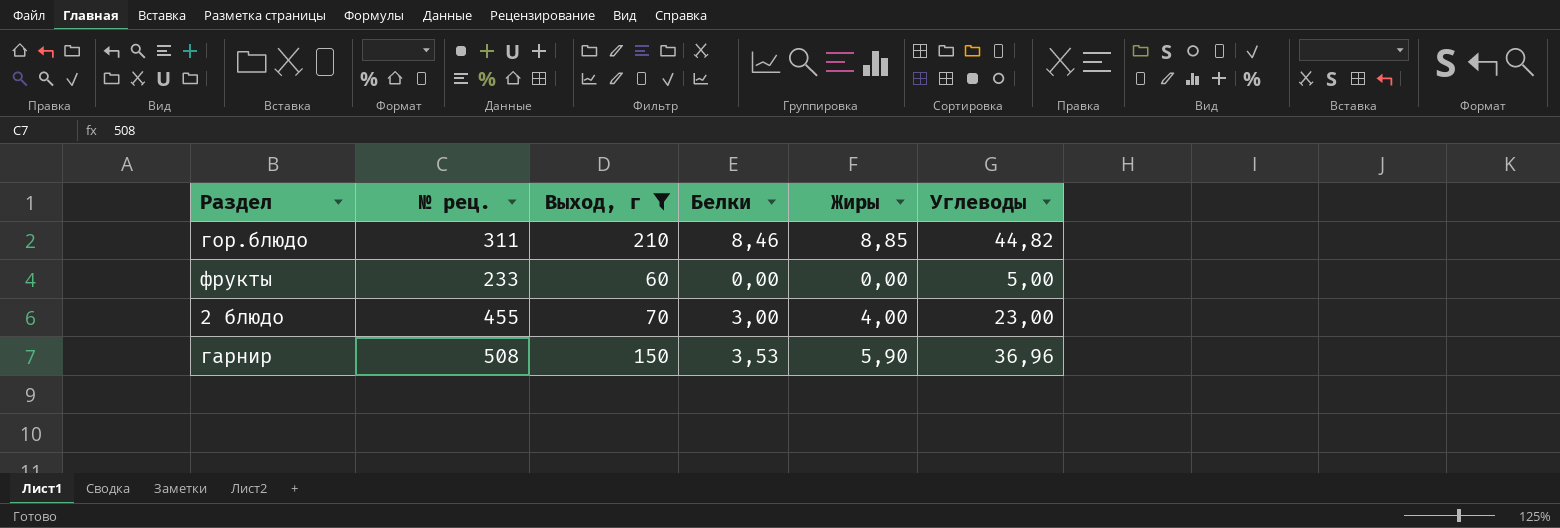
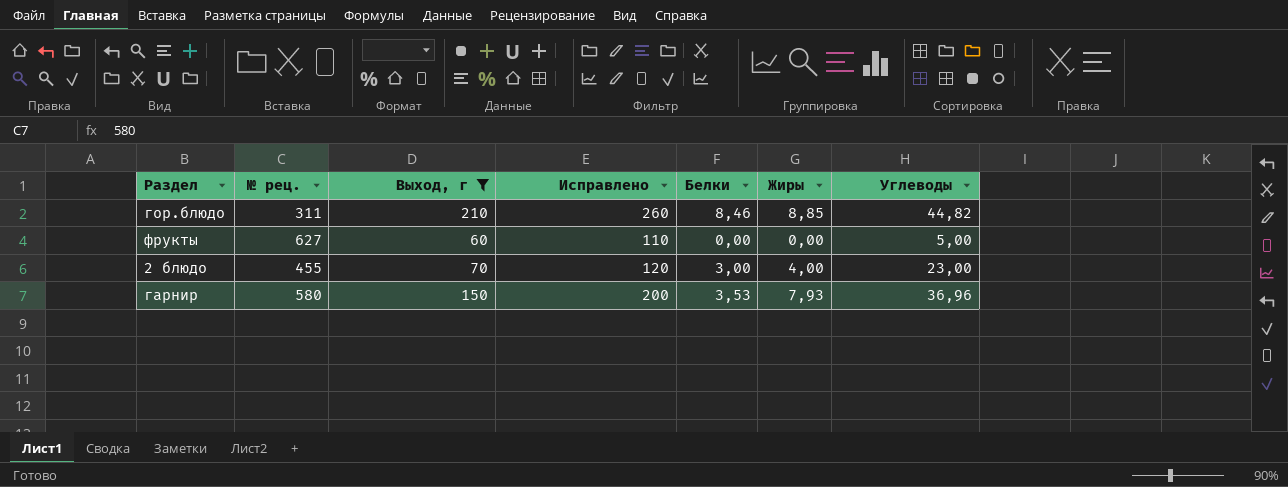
column Исправлено | formula: none -> [Выход, г] + 50
фрукты | № рец.: 233 -> 627
гарнир | № рец.: 508 -> 580
гарнир | Жиры: 5,90 -> 7,93

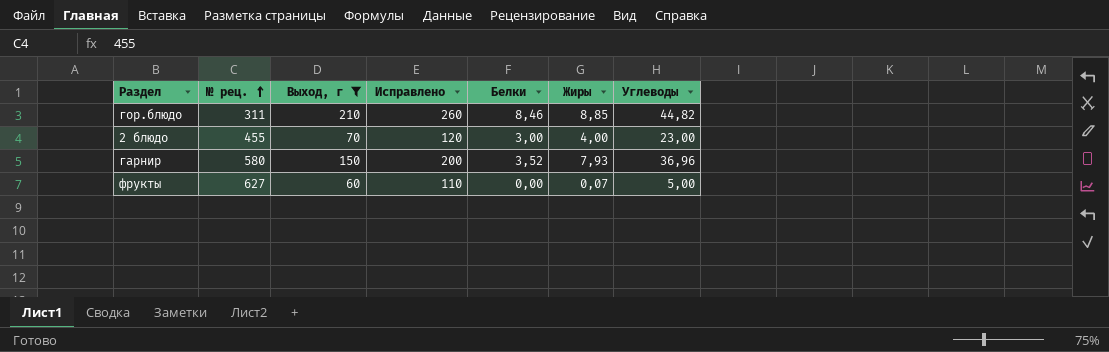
row order: none -> № рец. ascending
гарнир | Белки: 3,53 -> 3,52
фрукты | Жиры: 0,00 -> 0,07

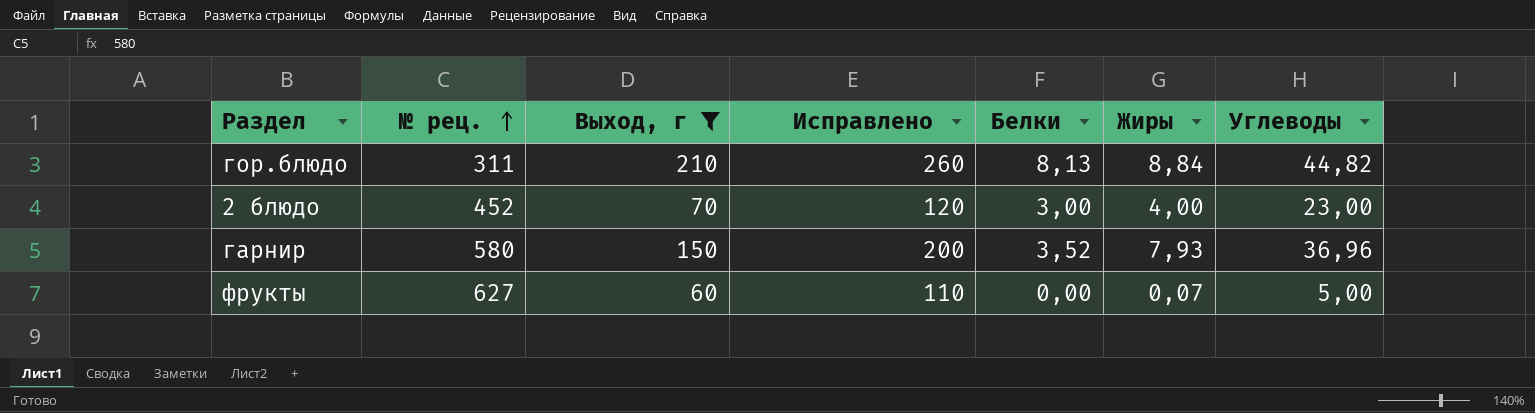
гор.блюдо | Белки: 8,46 -> 8,13
гор.блюдо | Жиры: 8,85 -> 8,84
2 блюдо | № рец.: 455 -> 452

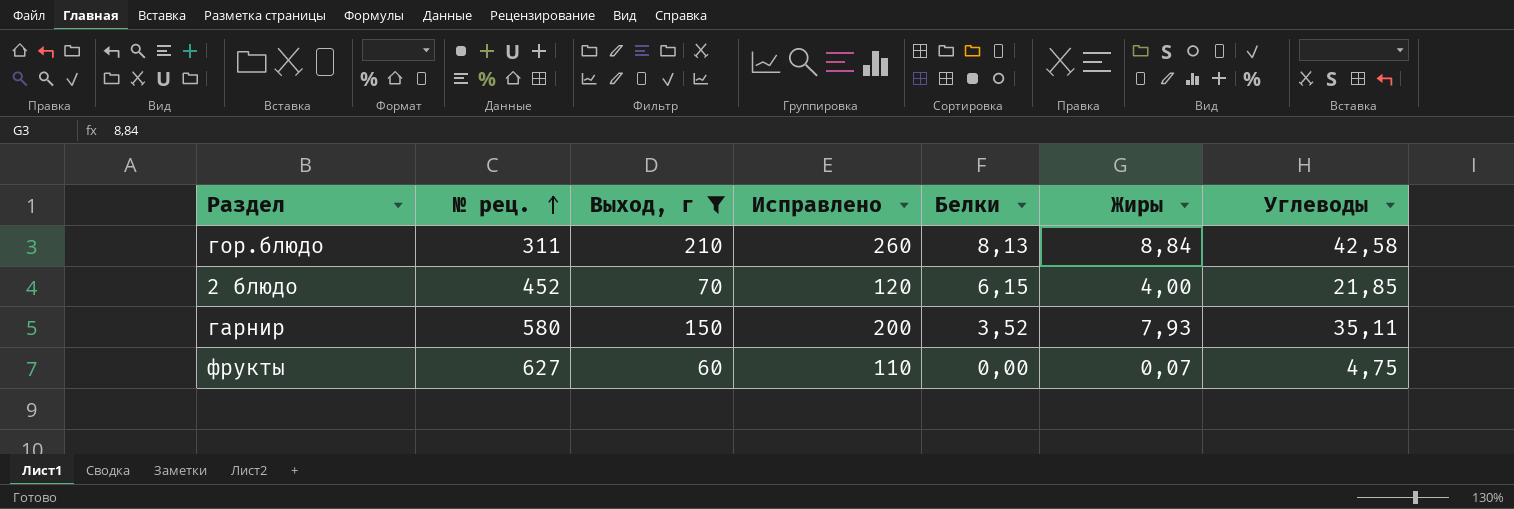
гор.блюдо | Углеводы: 44,82 -> 42,58
2 блюдо | Белки: 3,00 -> 6,15
2 блюдо | Углеводы: 23,00 -> 21,85
гарнир | Углеводы: 36,96 -> 35,11
фрукты | Углеводы: 5,00 -> 4,75

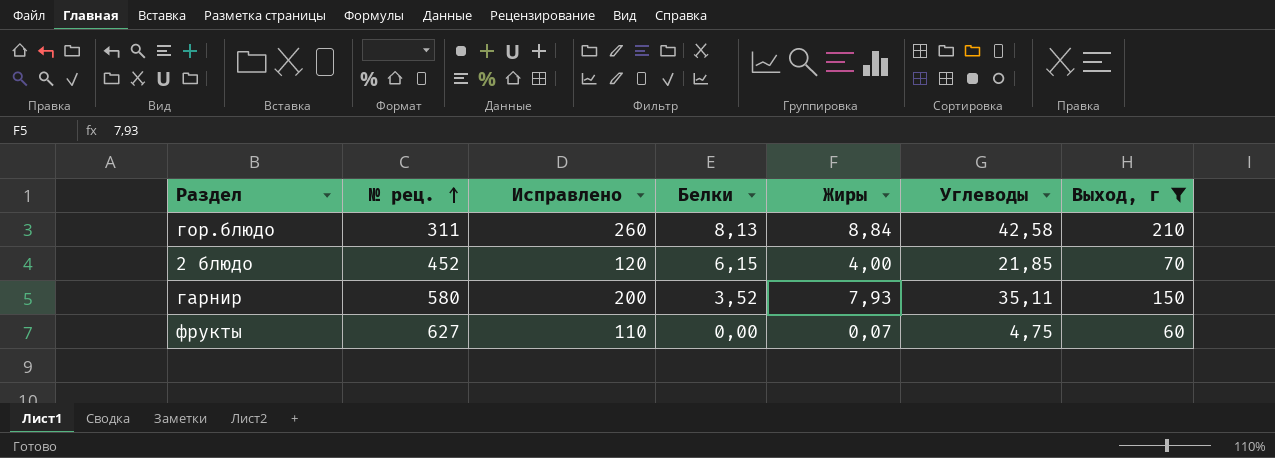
column Выход, г | position: 3 -> 7

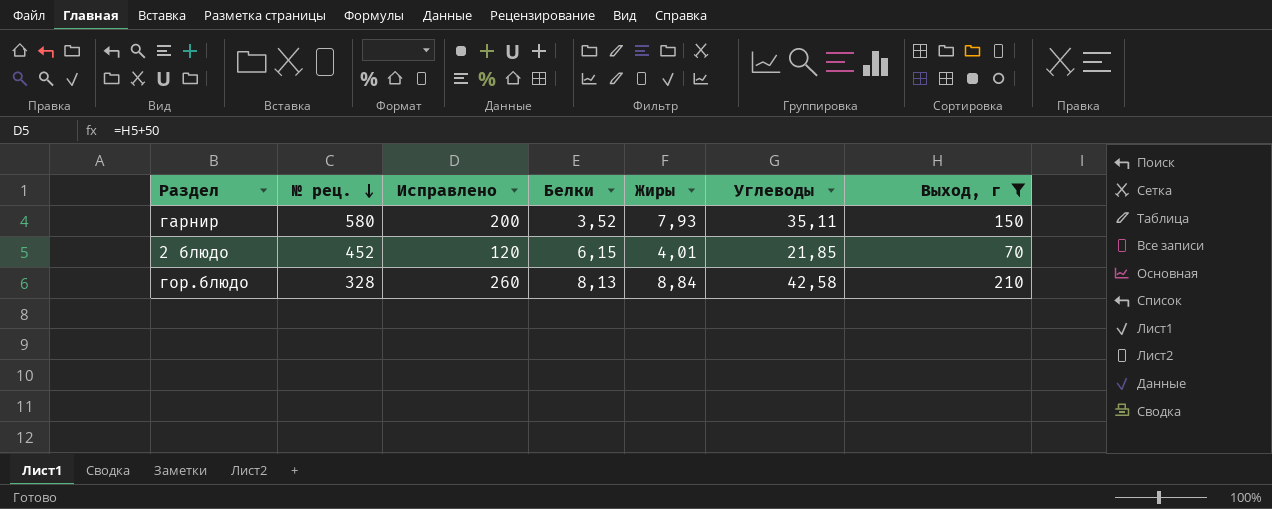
row order: № рец. ascending -> № рец. descending
row фрукты: 627 | 110 | 0,00 | 0,07 | 4,75 | 60 -> none
2 блюдо | Жиры: 4,00 -> 4,01
гор.блюдо | № рец.: 311 -> 328

